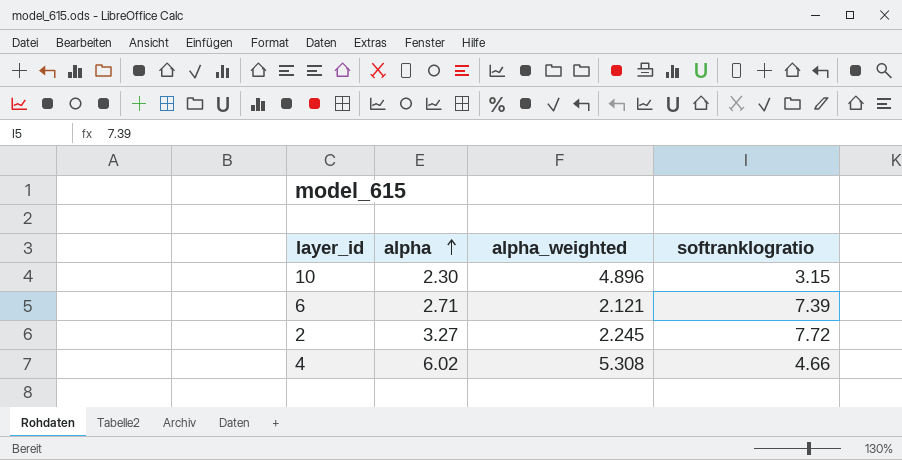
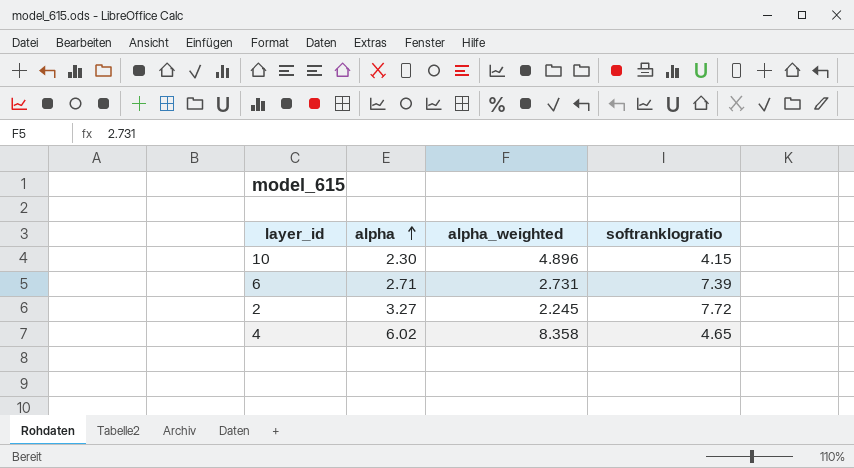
10 | softranklogratio: 3.15 -> 4.15
6 | alpha_weighted: 2.121 -> 2.731
4 | alpha_weighted: 5.308 -> 8.358
4 | softranklogratio: 4.66 -> 4.65

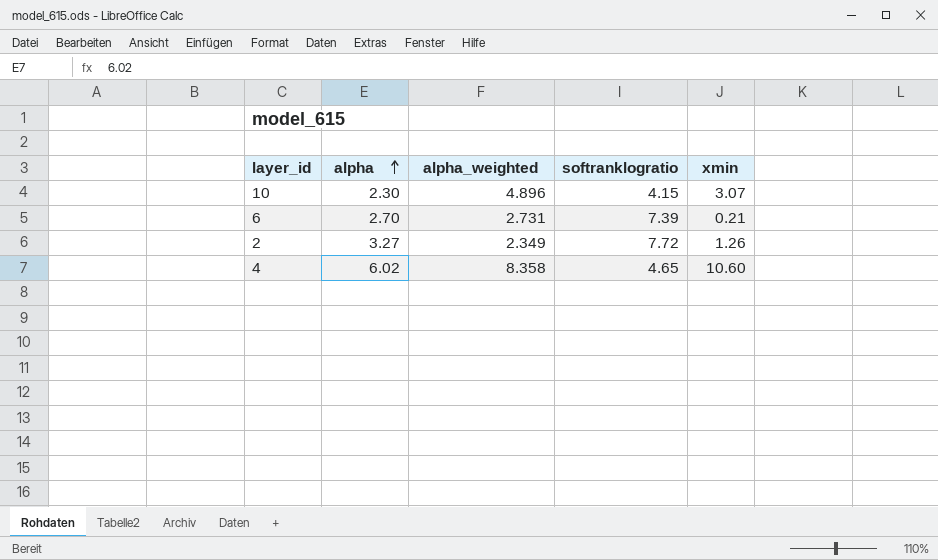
column xmin | position: none -> 5
6 | alpha: 2.71 -> 2.70
2 | alpha_weighted: 2.245 -> 2.349

